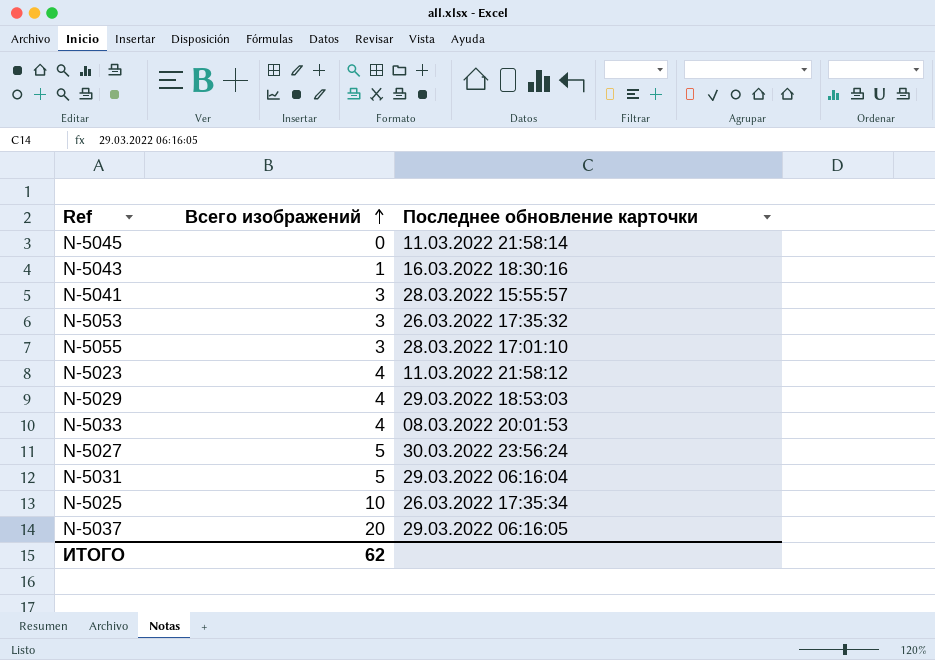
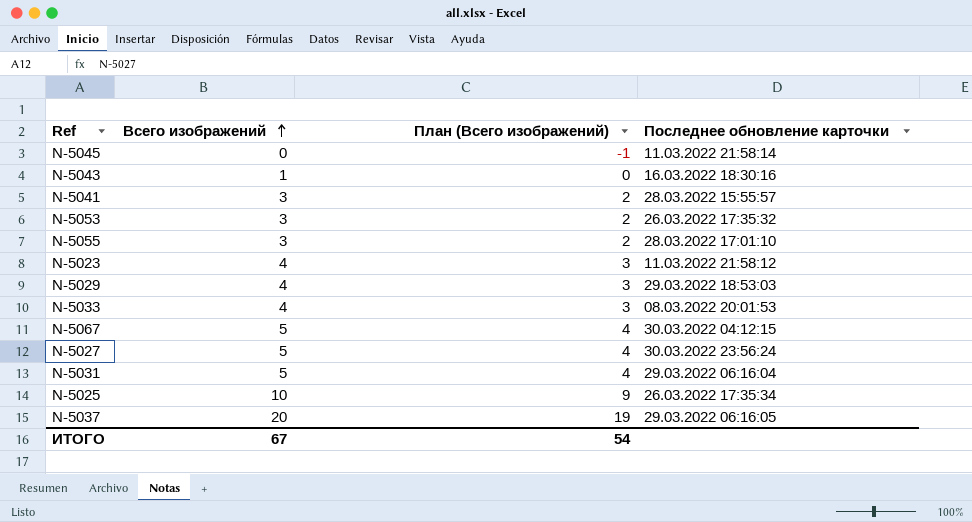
column План (Всего изображений) | formula: none -> [Всего изображений] - 1
row N-5067: none -> 5 | 4 | 30.03.2022 04:12:15
ИТОГО | Всего изображений: 62 -> 67

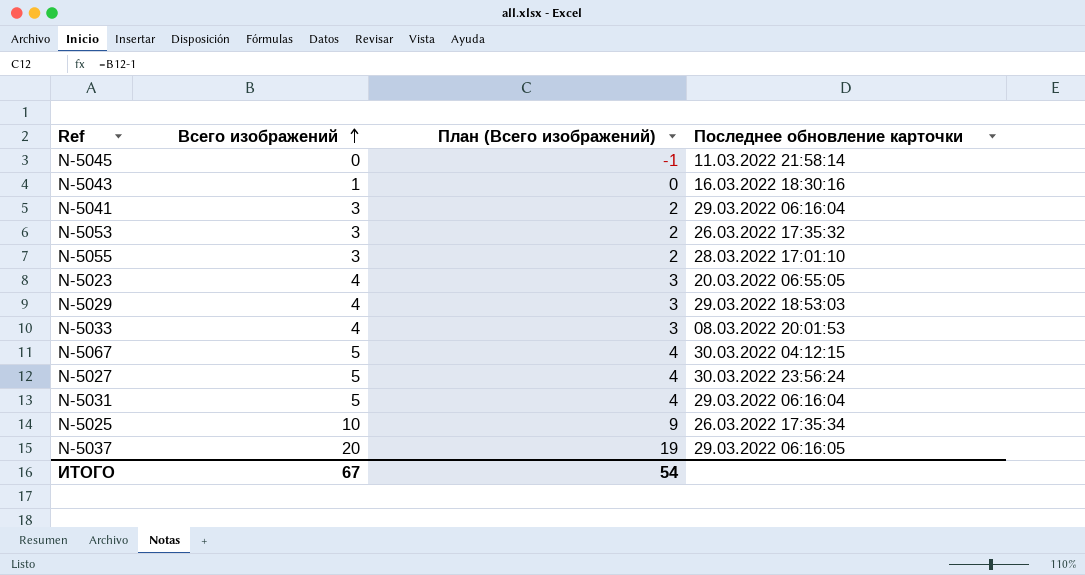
N-5041 | Последнее обновление карточки: 28.03.2022 15:55:57 -> 29.03.2022 06:16:04
N-5023 | Последнее обновление карточки: 11.03.2022 21:58:12 -> 20.03.2022 06:55:05

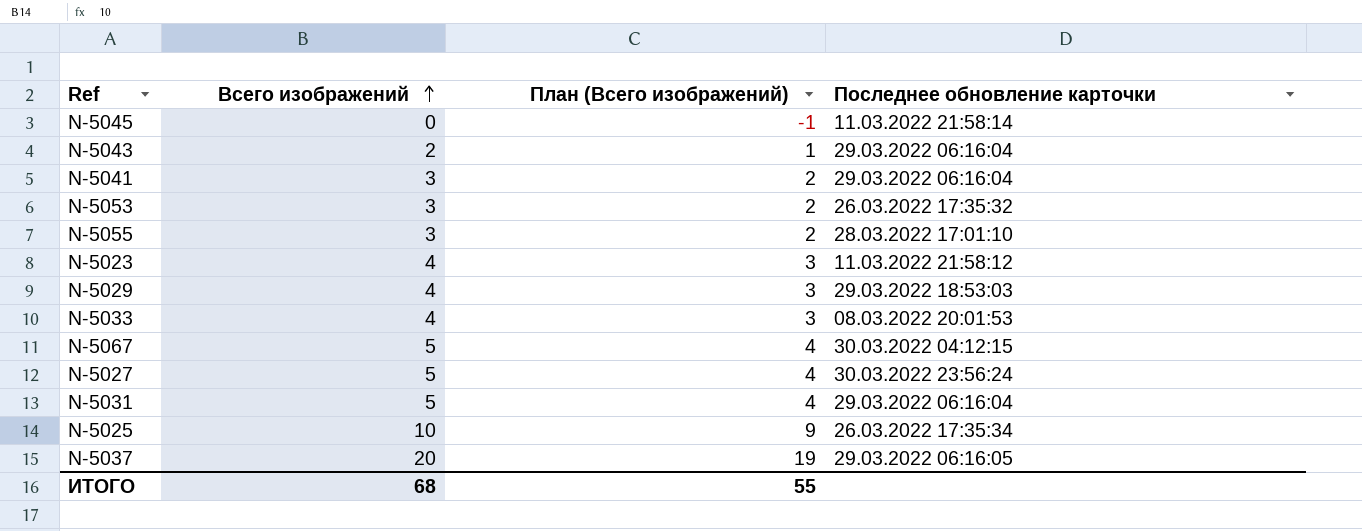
N-5043 | Всего изображений: 1 -> 2
N-5043 | План (Всего изображений): 0 -> 1
N-5043 | Последнее обновление карточки: 16.03.2022 18:30:16 -> 29.03.2022 06:16:04
N-5023 | Последнее обновление карточки: 20.03.2022 06:55:05 -> 11.03.2022 21:58:12
ИТОГО | Всего изображений: 67 -> 68
ИТОГО | План (Всего изображений): 54 -> 55

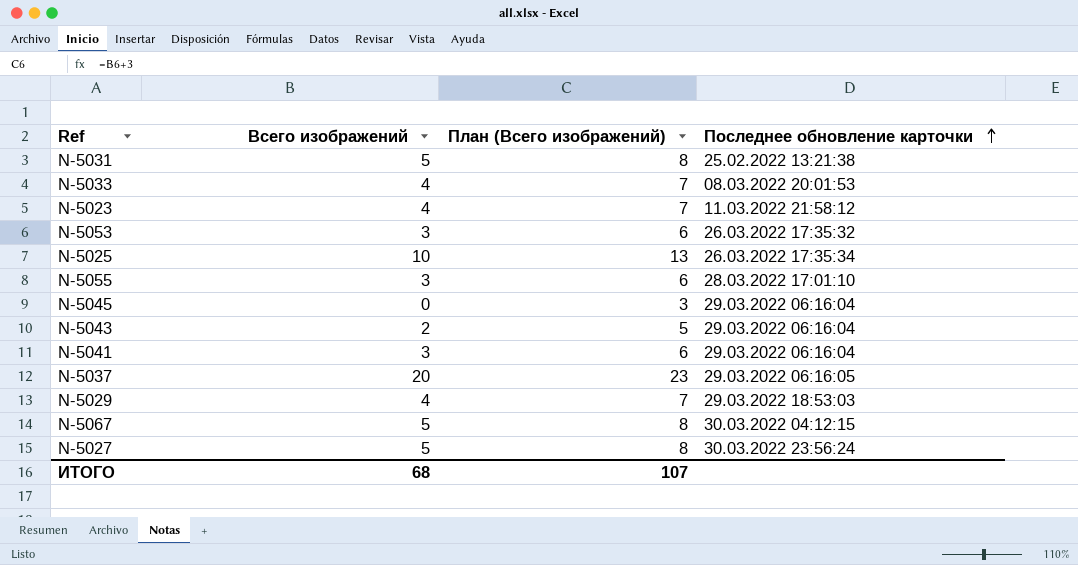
row order: Всего изображений ascending -> Последнее обновление карточки ascending
column План (Всего изображений) | formula: [Всего изображений] - 1 -> [Всего изображений] + 3
N-5031 | Последнее обновление карточки: 29.03.2022 06:16:04 -> 25.02.2022 13:21:38
N-5045 | Последнее обновление карточки: 11.03.2022 21:58:14 -> 29.03.2022 06:16:04
ИТОГО | План (Всего изображений): 55 -> 107

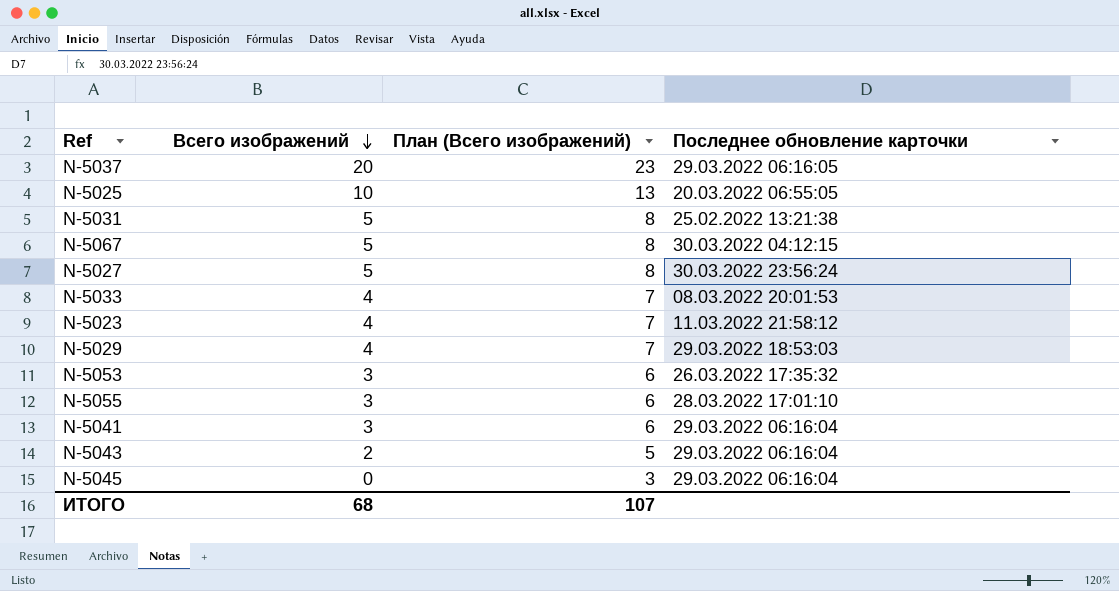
row order: Последнее обновление карточки ascending -> Всего изображений descending
N-5025 | Последнее обновление карточки: 26.03.2022 17:35:34 -> 20.03.2022 06:55:05

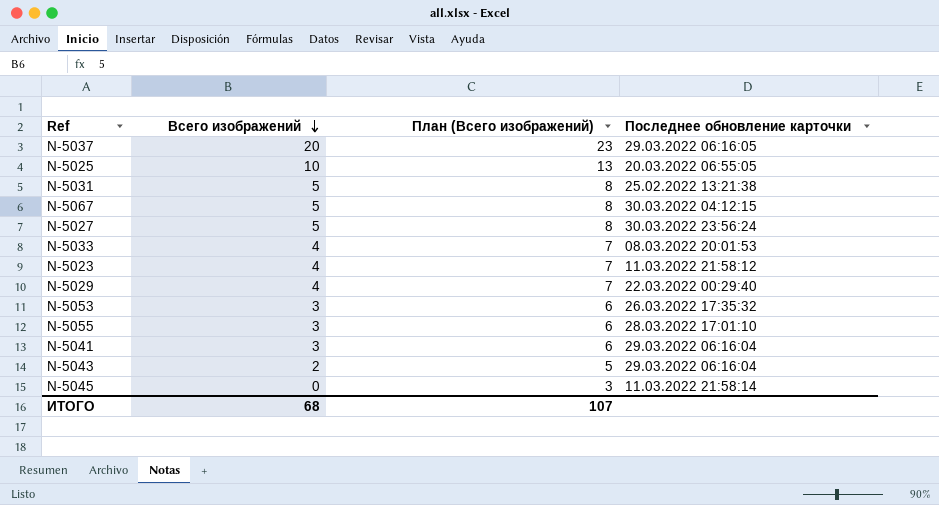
N-5029 | Последнее обновление карточки: 29.03.2022 18:53:03 -> 22.03.2022 00:29:40
N-5045 | Последнее обновление карточки: 29.03.2022 06:16:04 -> 11.03.2022 21:58:14

